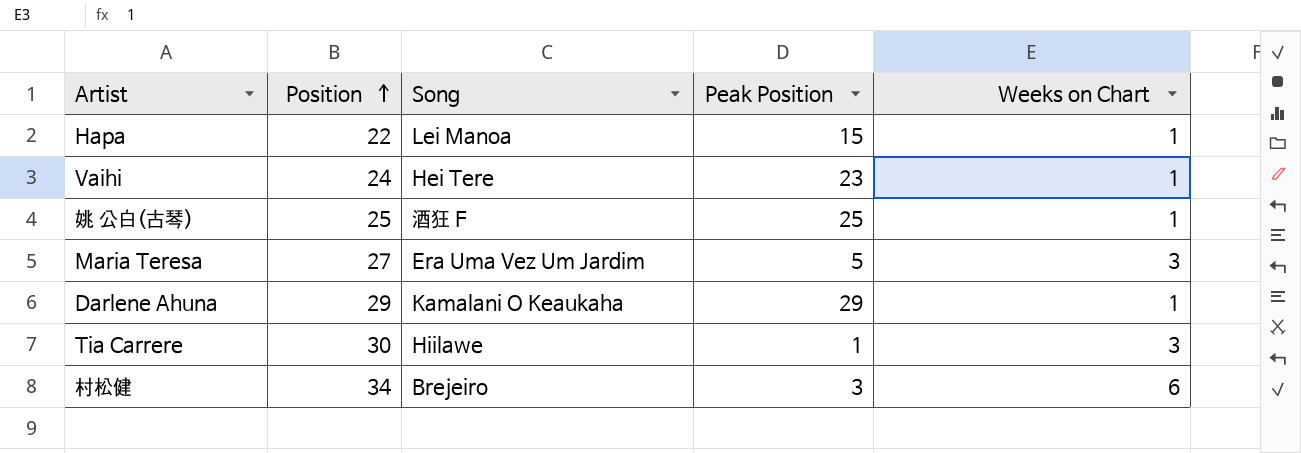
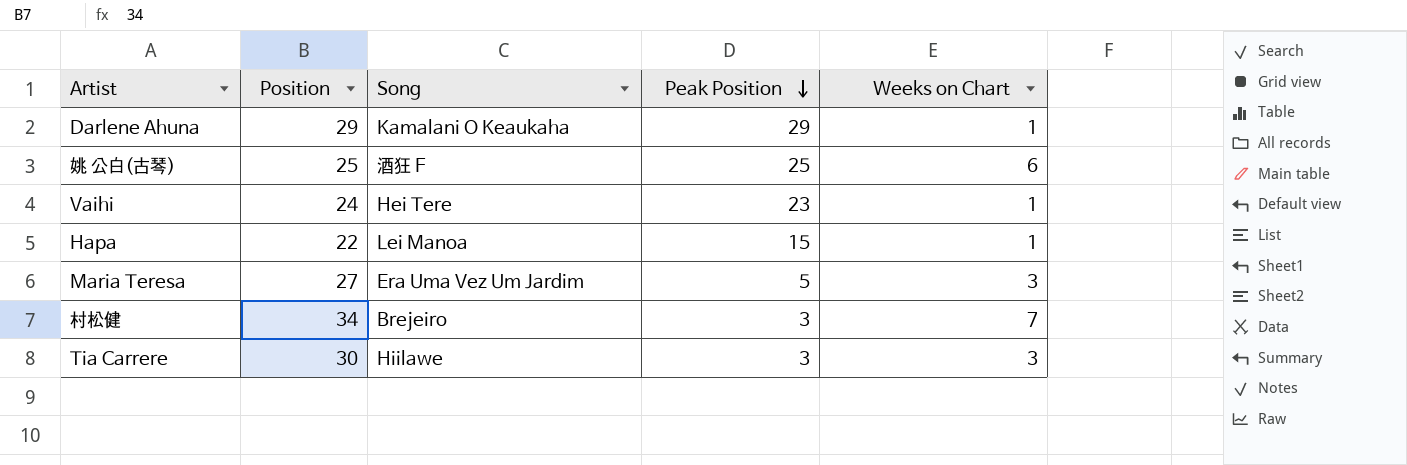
row order: Position ascending -> Peak Position descending
姚 公白(古琴) | Weeks on Chart: 1 -> 6
村松健 | Weeks on Chart: 6 -> 7
Tia Carrere | Peak Position: 1 -> 3

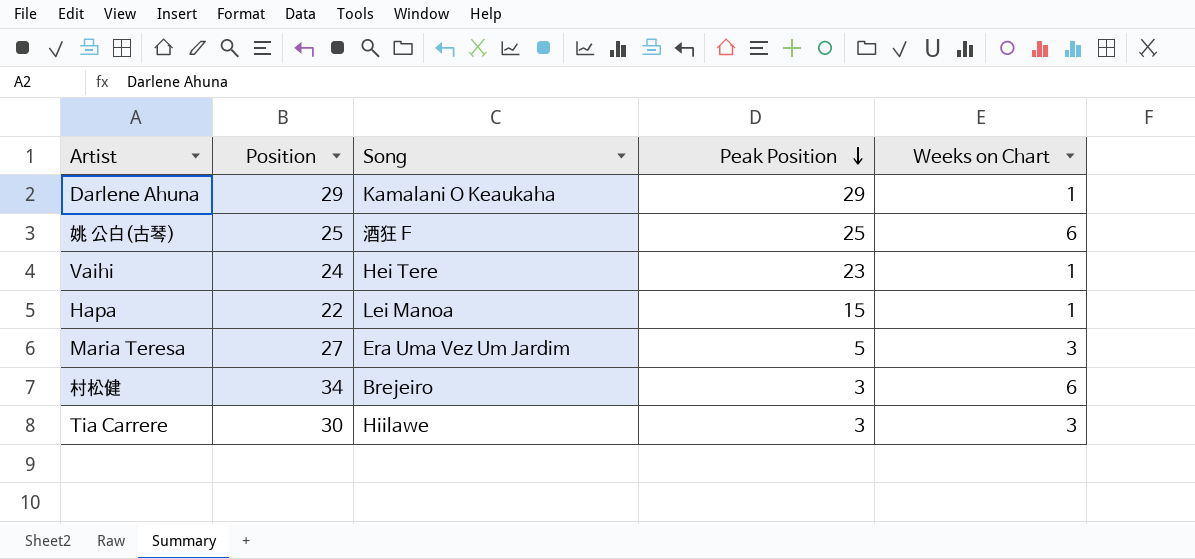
村松健 | Weeks on Chart: 7 -> 6

